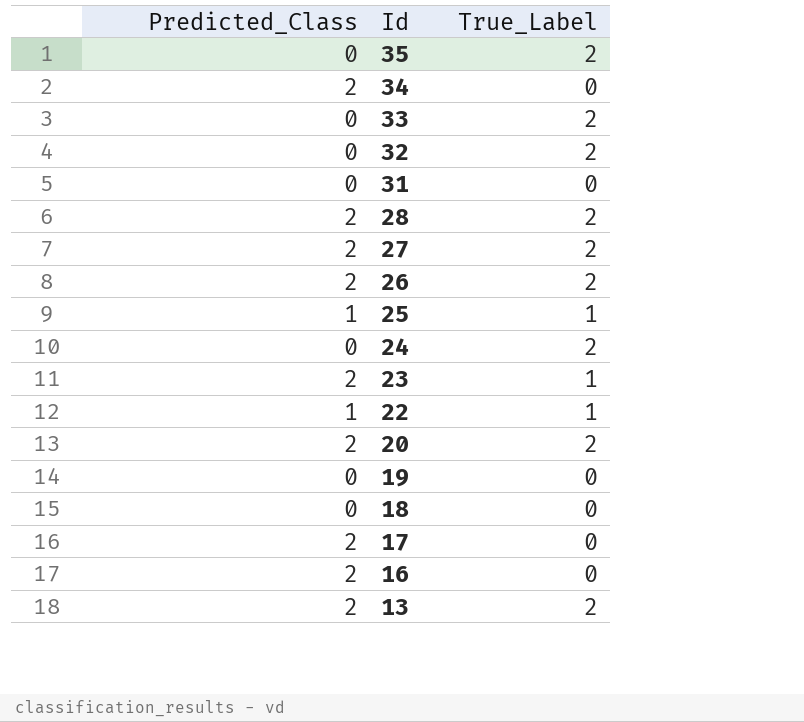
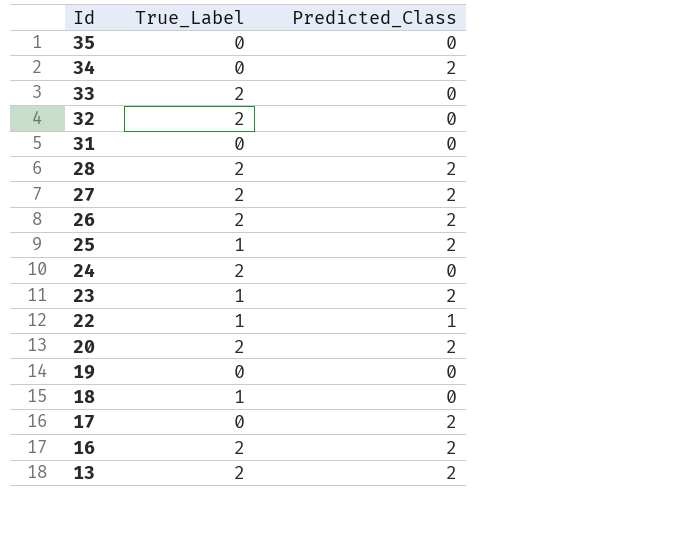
column Predicted_Class | position: 1 -> 3
35 | True_Label: 2 -> 0
25 | Predicted_Class: 1 -> 2
18 | True_Label: 0 -> 1
16 | True_Label: 0 -> 2

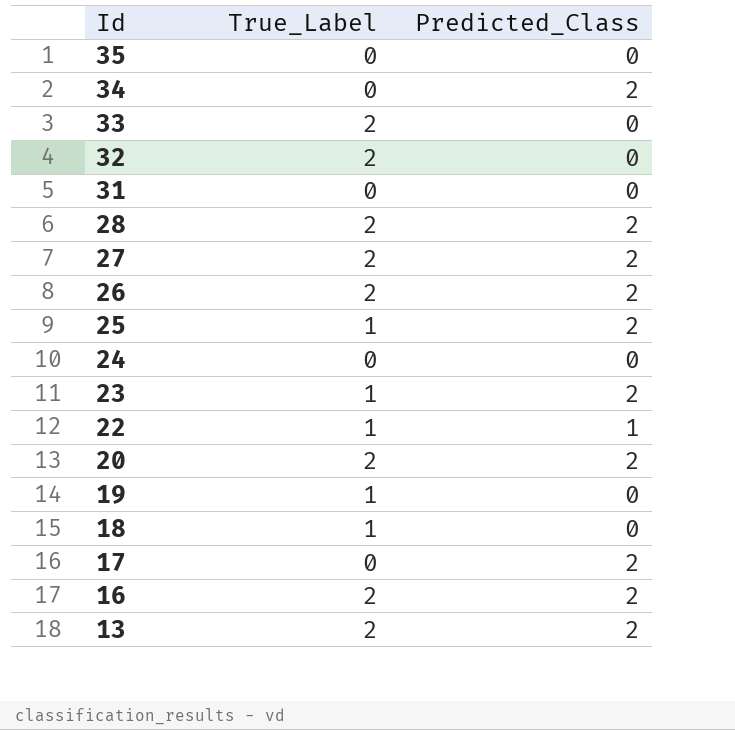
24 | True_Label: 2 -> 0
19 | True_Label: 0 -> 1

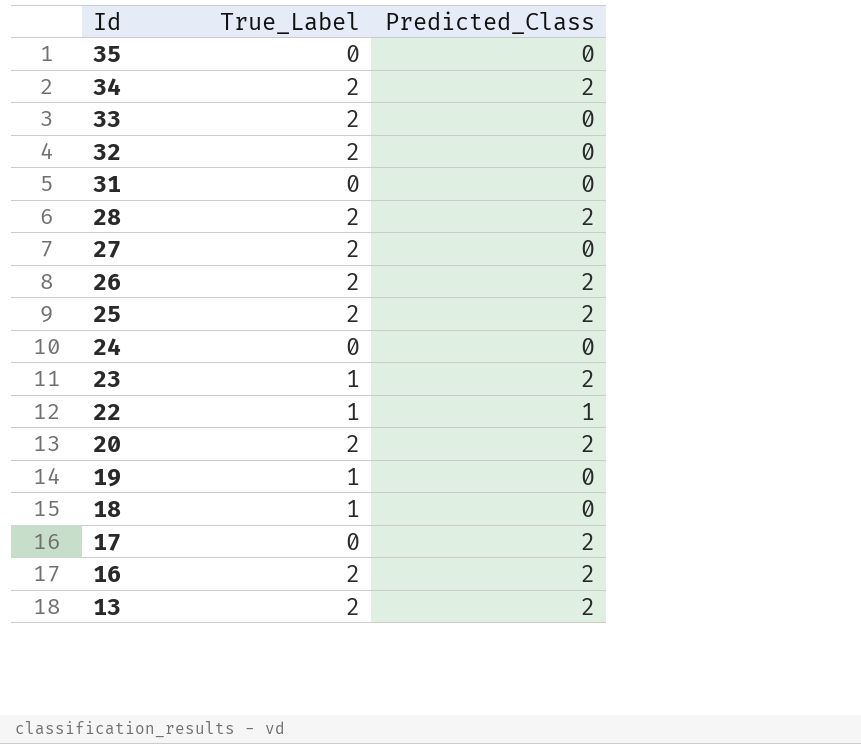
34 | True_Label: 0 -> 2
27 | Predicted_Class: 2 -> 0
25 | True_Label: 1 -> 2

